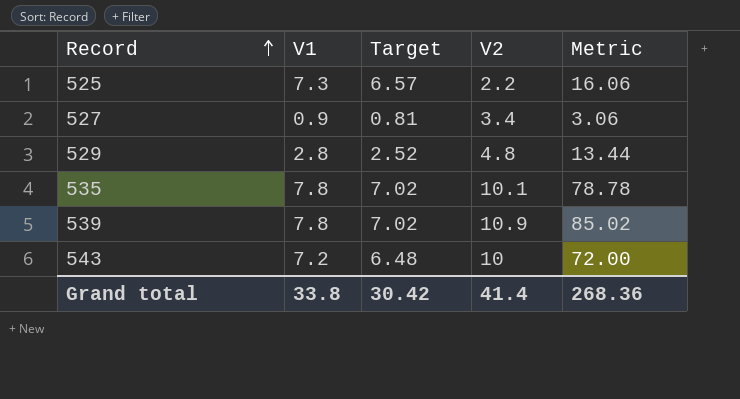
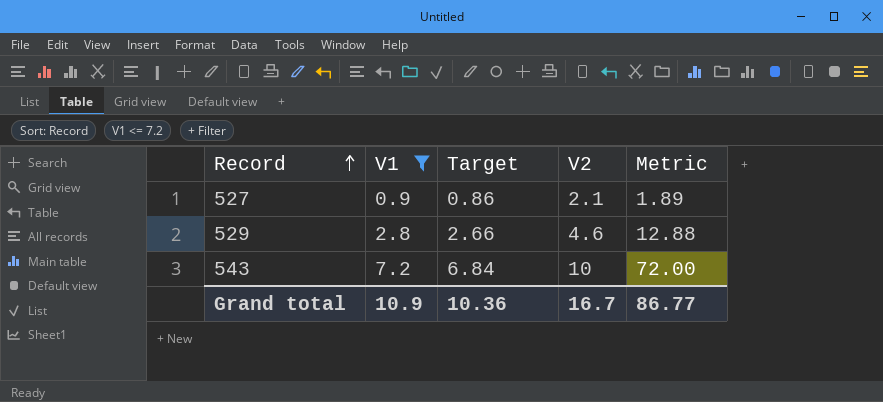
filter: none -> V1 <= 7.2
column Target | formula: [V1] * 0.9 -> [V1] * 0.95
527 | V2: 3.4 -> 2.1
527 | Metric: 3.06 -> 1.89
529 | V2: 4.8 -> 4.6
529 | Metric: 13.44 -> 12.88
Grand total | V1: 33.8 -> 10.9
Grand total | Target: 30.42 -> 10.36
Grand total | V2: 41.4 -> 16.7
Grand total | Metric: 268.36 -> 86.77

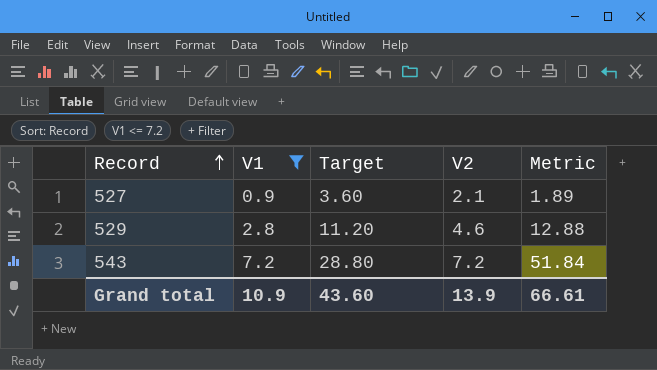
column Target | formula: [V1] * 0.95 -> [V1] * 4
543 | V2: 10 -> 7.2
543 | Metric: 72.00 -> 51.84
Grand total | Target: 10.36 -> 43.60
Grand total | V2: 16.7 -> 13.9
Grand total | Metric: 86.77 -> 66.61

